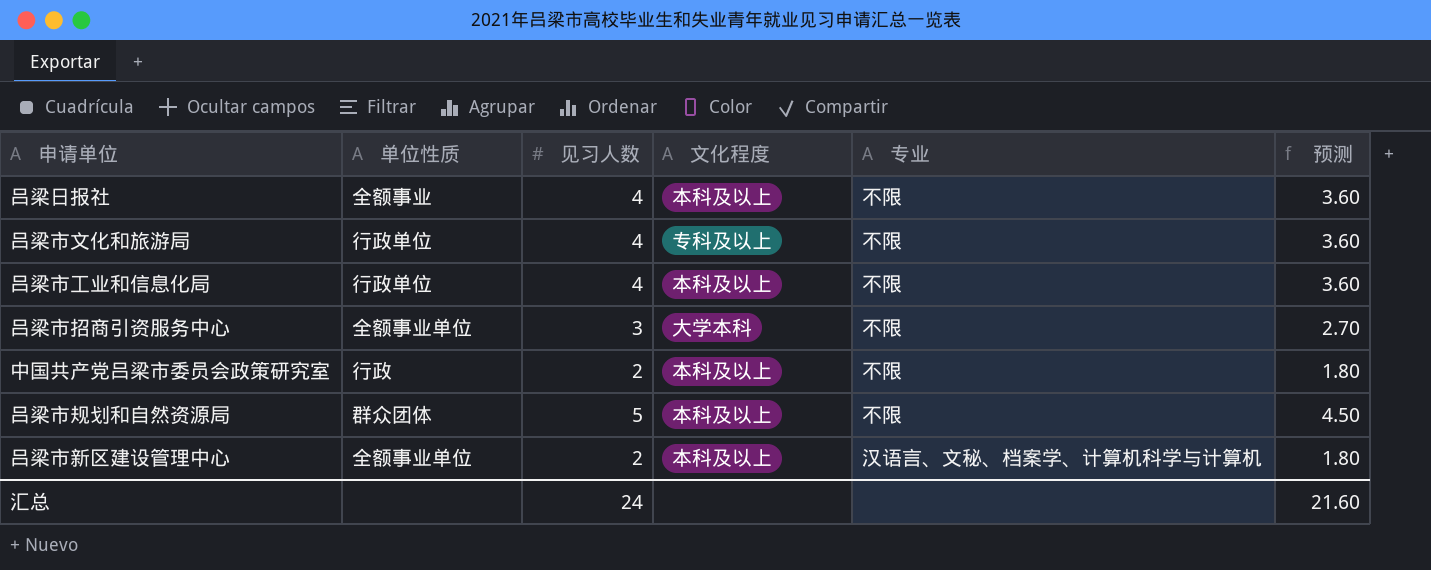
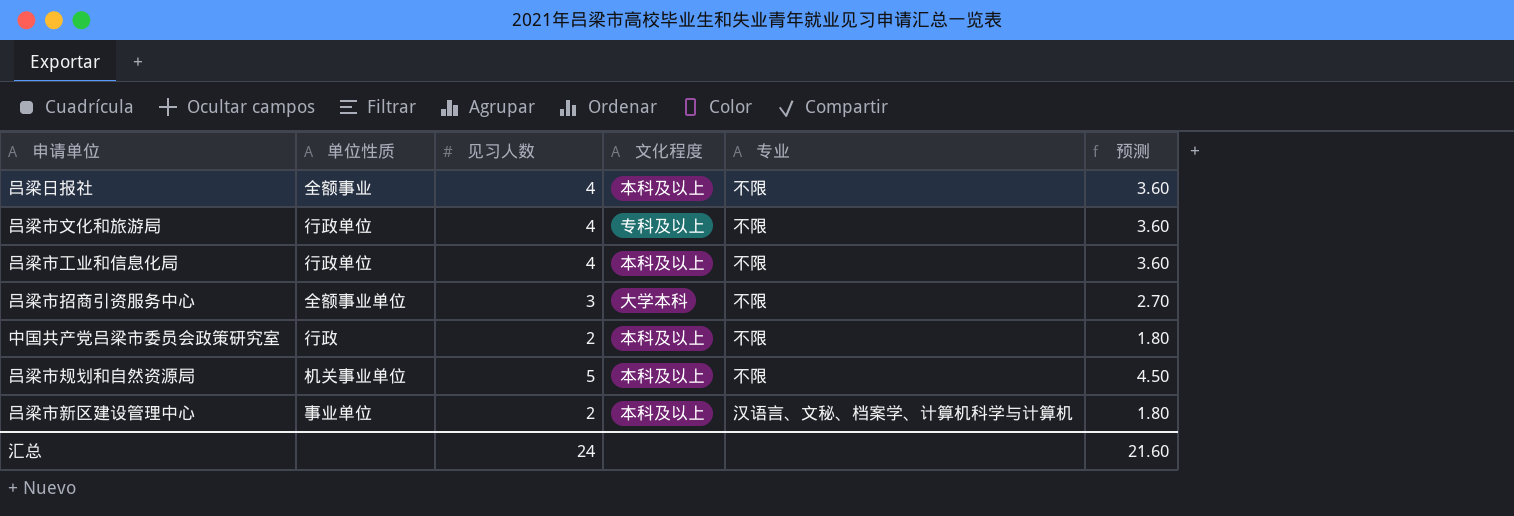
吕梁市规划和自然资源局 | 单位性质: 群众团体 -> 机关事业单位
吕梁市新区建设管理中心 | 单位性质: 全额事业单位 -> 事业单位

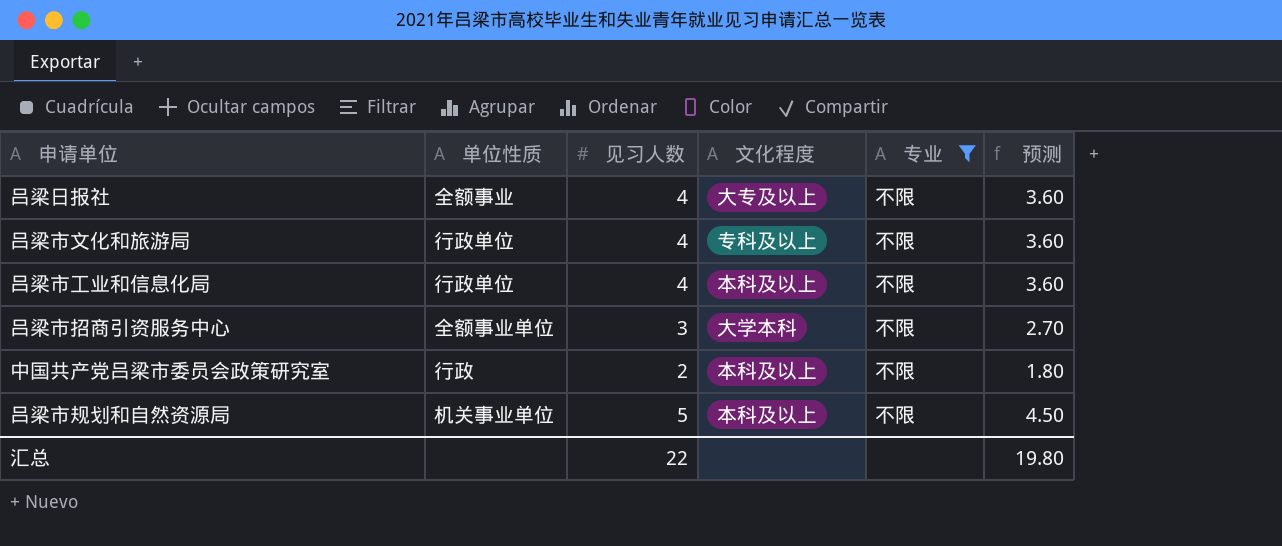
filter: none -> 专业 = 不限
吕梁日报社 | 文化程度: 本科及以上 -> 大专及以上
汇总 | 见习人数: 24 -> 22
汇总 | 预测: 21.60 -> 19.80

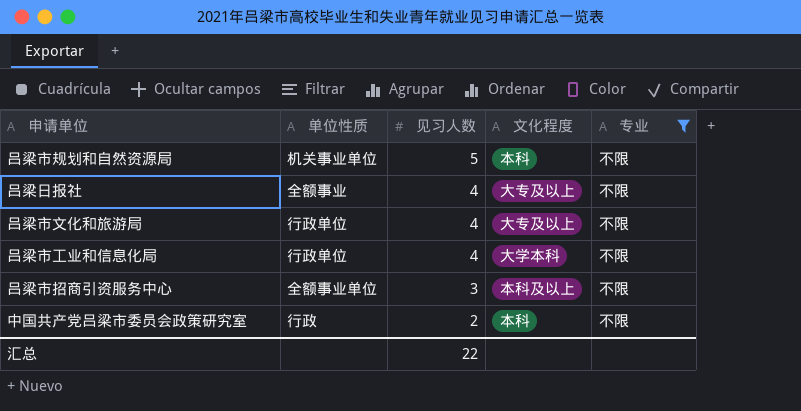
row order: none -> 见习人数 descending
column 预测 | formula: [见习人数] * 0.9 -> none
吕梁市规划和自然资源局 | 文化程度: 本科及以上 -> 本科
吕梁市文化和旅游局 | 文化程度: 专科及以上 -> 大专及以上
吕梁市工业和信息化局 | 文化程度: 本科及以上 -> 大学本科
吕梁市招商引资服务中心 | 文化程度: 大学本科 -> 本科及以上
中国共产党吕梁市委员会政策研究室 | 文化程度: 本科及以上 -> 本科

